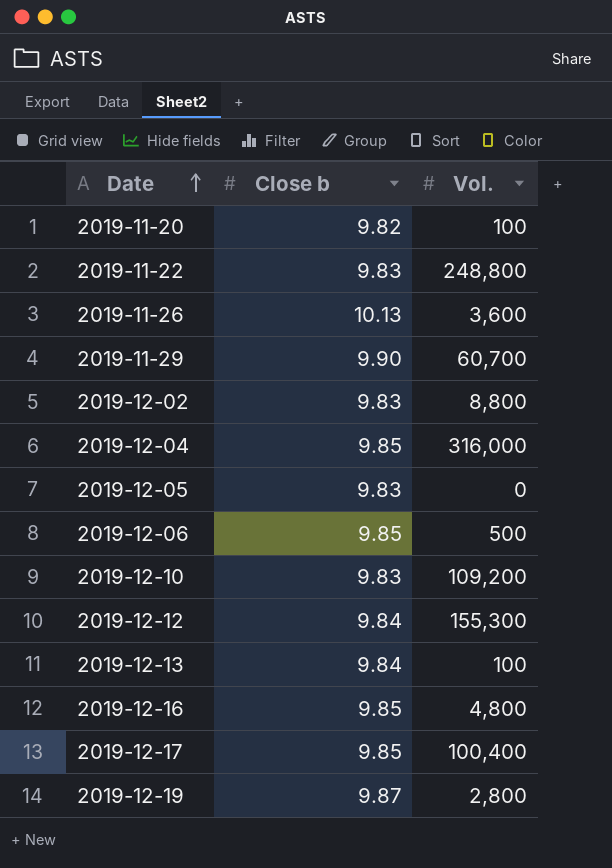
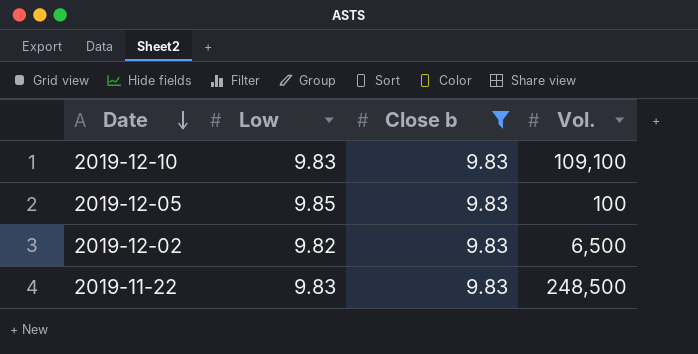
filter: none -> Close b = 9.83
row order: Date ascending -> Date descending
column Low | position: none -> 2
2019-12-10 | Vol.: 109,200 -> 109,100
2019-12-05 | Vol.: 0 -> 100
2019-12-02 | Vol.: 8,800 -> 6,500
2019-11-22 | Vol.: 248,800 -> 248,500

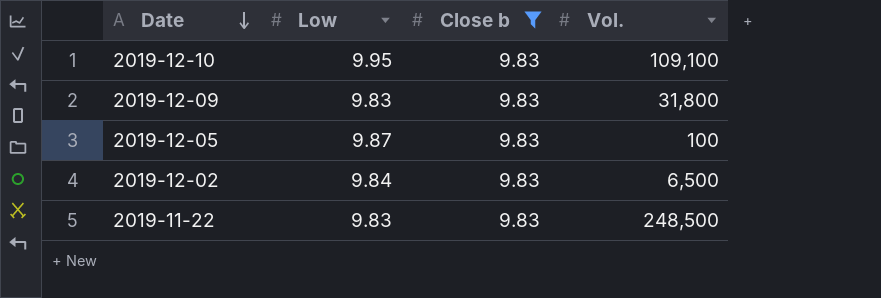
2019-12-10 | Low: 9.83 -> 9.95
row 2019-12-09: none -> 9.83 | 9.83 | 31,800
2019-12-05 | Low: 9.85 -> 9.87
2019-12-02 | Low: 9.82 -> 9.84

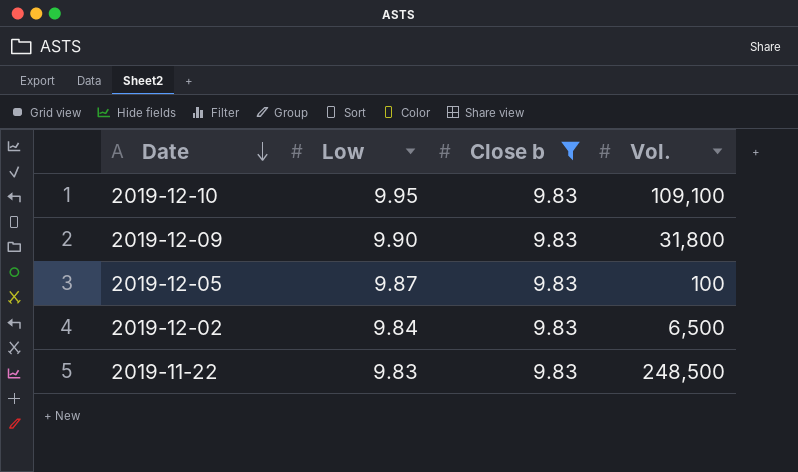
2019-12-09 | Low: 9.83 -> 9.90

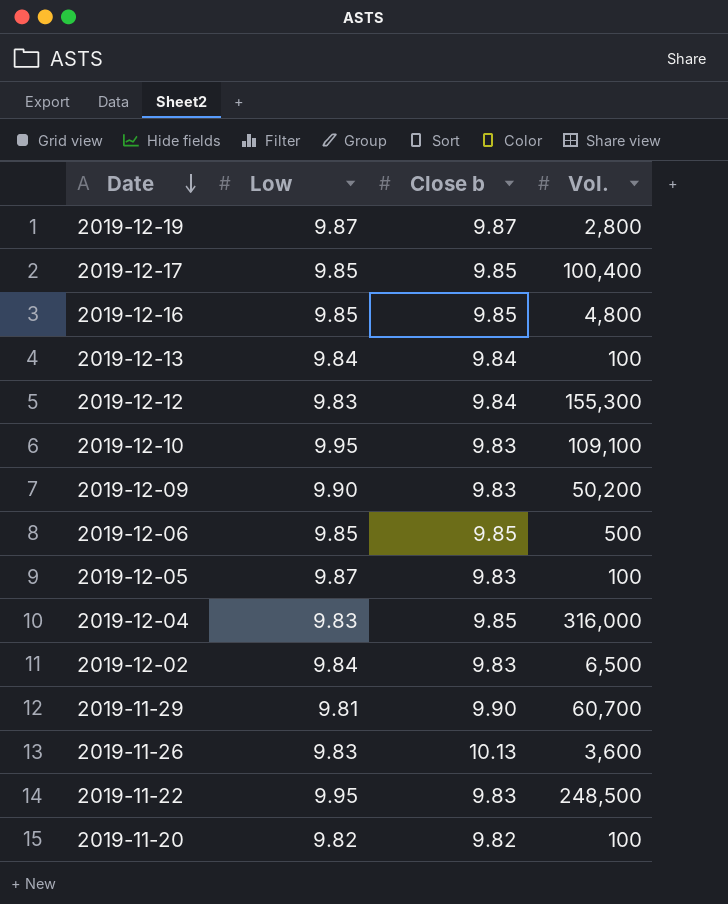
filter: Close b = 9.83 -> none
2019-12-09 | Vol.: 31,800 -> 50,200
2019-11-22 | Low: 9.83 -> 9.95

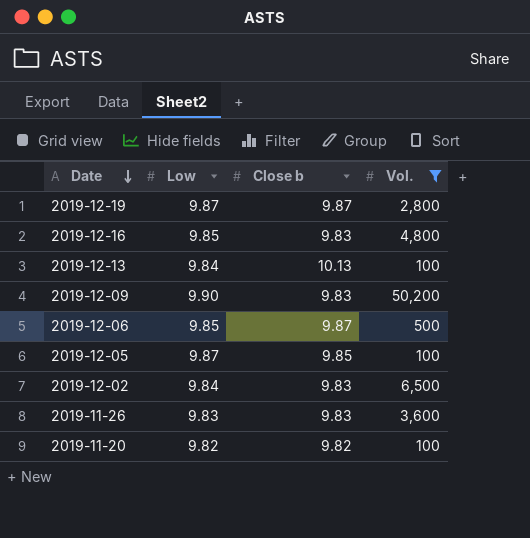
filter: none -> Vol. <= 50,200
2019-12-16 | Close b: 9.85 -> 9.83
2019-12-13 | Close b: 9.84 -> 10.13
2019-12-06 | Close b: 9.85 -> 9.87
2019-12-05 | Close b: 9.83 -> 9.85
2019-11-26 | Close b: 10.13 -> 9.83

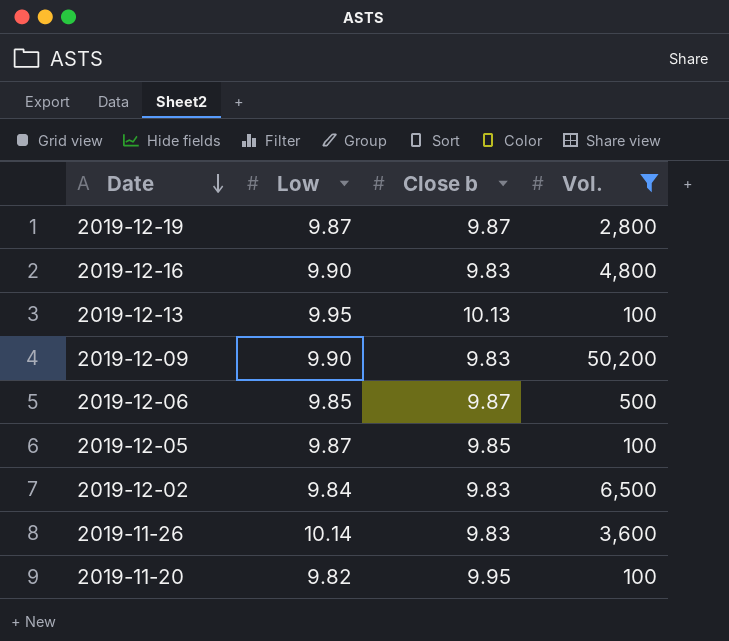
2019-12-16 | Low: 9.85 -> 9.90
2019-12-13 | Low: 9.84 -> 9.95
2019-11-26 | Low: 9.83 -> 10.14
2019-11-20 | Close b: 9.82 -> 9.95

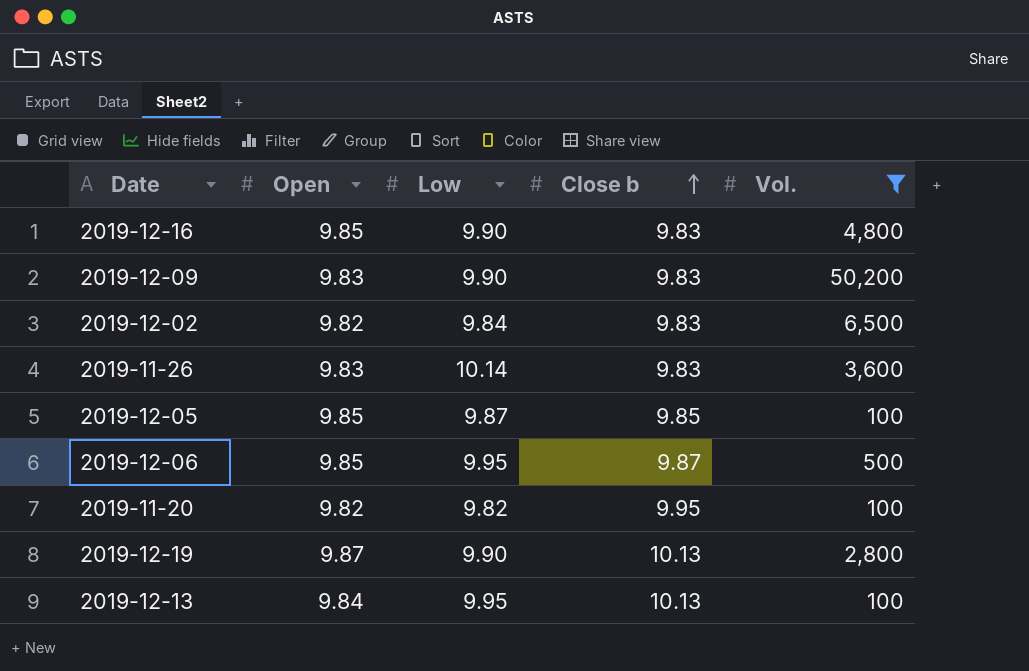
row order: Date descending -> Close b ascending
column Open | position: none -> 2
2019-12-06 | Low: 9.85 -> 9.95
2019-12-19 | Low: 9.87 -> 9.90
2019-12-19 | Close b: 9.87 -> 10.13

